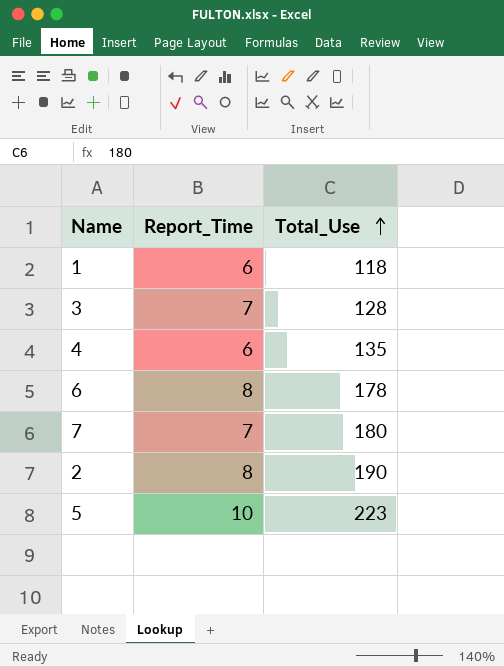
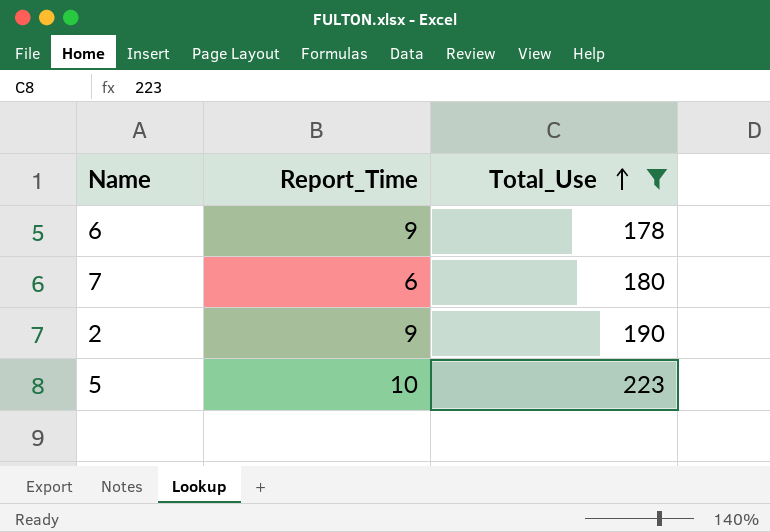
filter: none -> Total_Use >= 178
6 | Report_Time: 8 -> 9
7 | Report_Time: 7 -> 6
2 | Report_Time: 8 -> 9

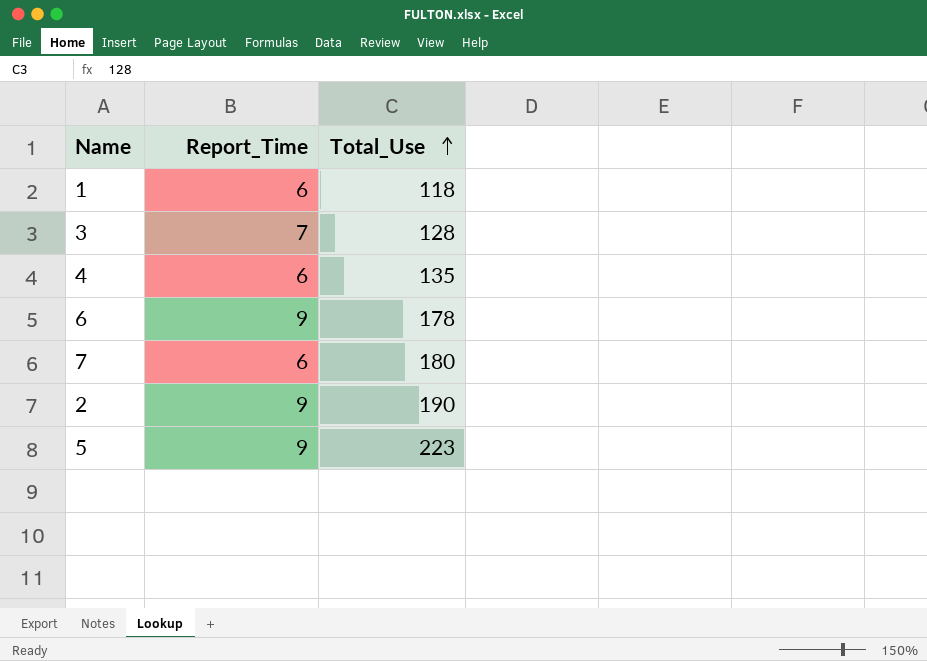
filter: Total_Use >= 178 -> none
5 | Report_Time: 10 -> 9

